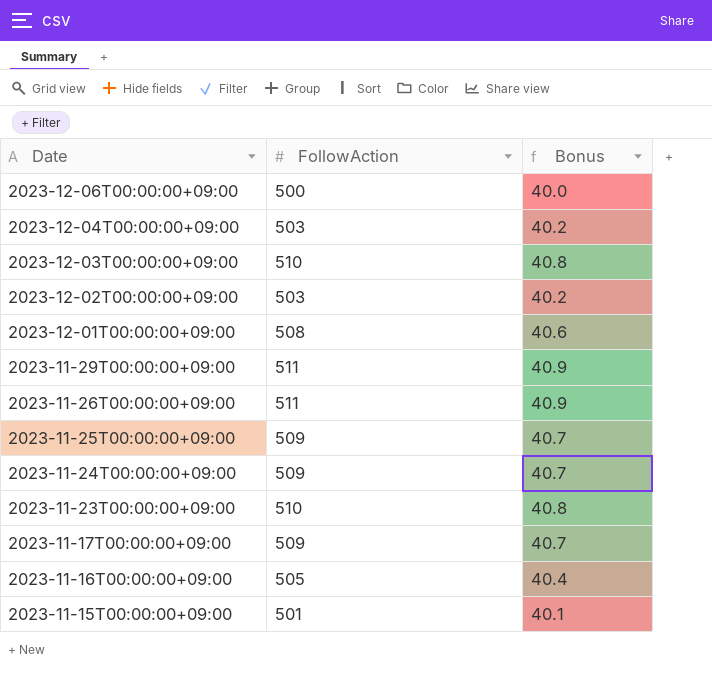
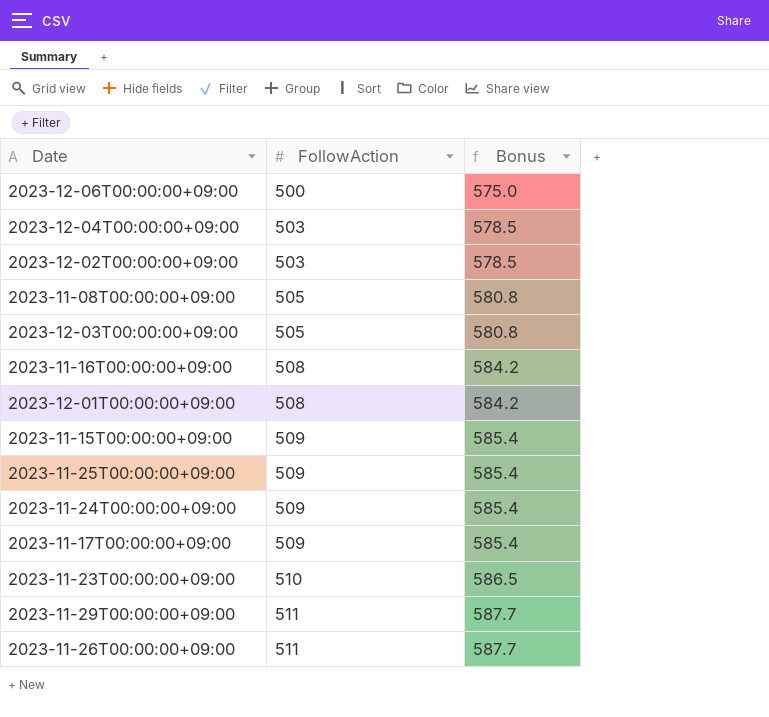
row order: Date descending -> FollowAction ascending
column Bonus | formula: [FollowAction] * 0.08 -> [FollowAction] * 1.15
row 2023-11-08T00:00:00+09:00: none -> 505 | 580.8
2023-12-03T00:00:00+09:00 | FollowAction: 510 -> 505
2023-11-16T00:00:00+09:00 | FollowAction: 505 -> 508
2023-11-15T00:00:00+09:00 | FollowAction: 501 -> 509

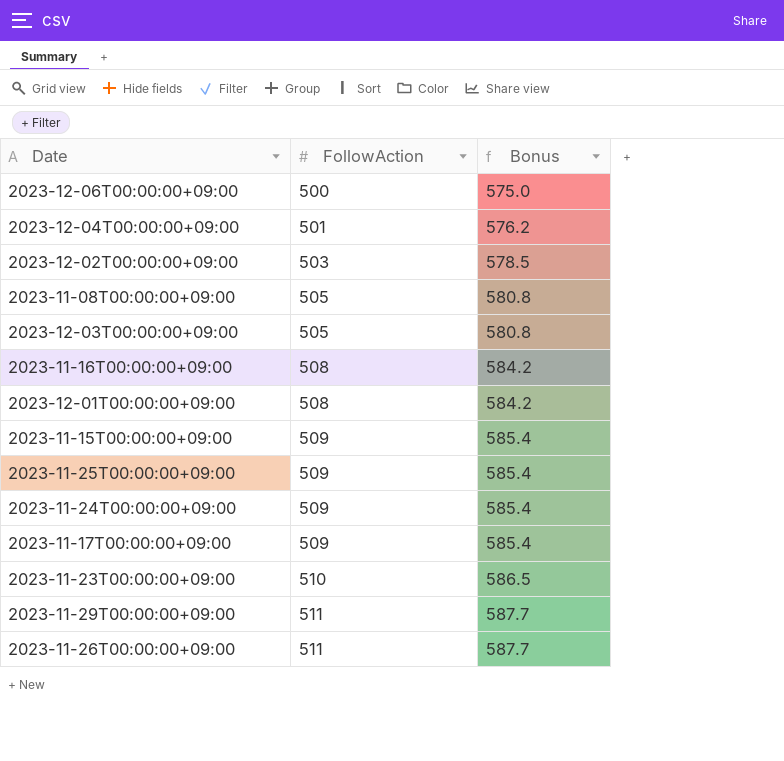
2023-12-04T00:00:00+09:00 | FollowAction: 503 -> 501
2023-12-04T00:00:00+09:00 | Bonus: 578.5 -> 576.2

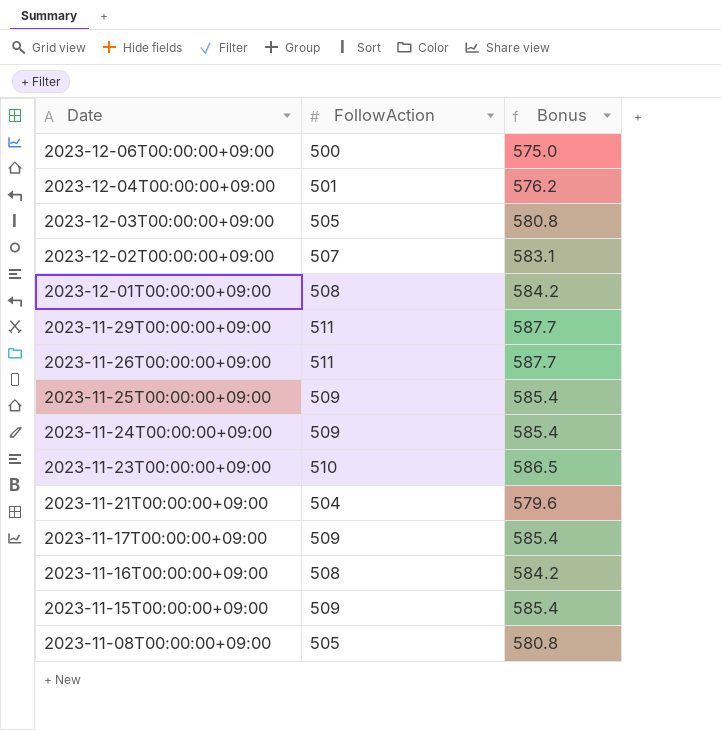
row order: FollowAction ascending -> Date descending
2023-12-02T00:00:00+09:00 | FollowAction: 503 -> 507
2023-12-02T00:00:00+09:00 | Bonus: 578.5 -> 583.1
row 2023-11-21T00:00:00+09:00: none -> 504 | 579.6

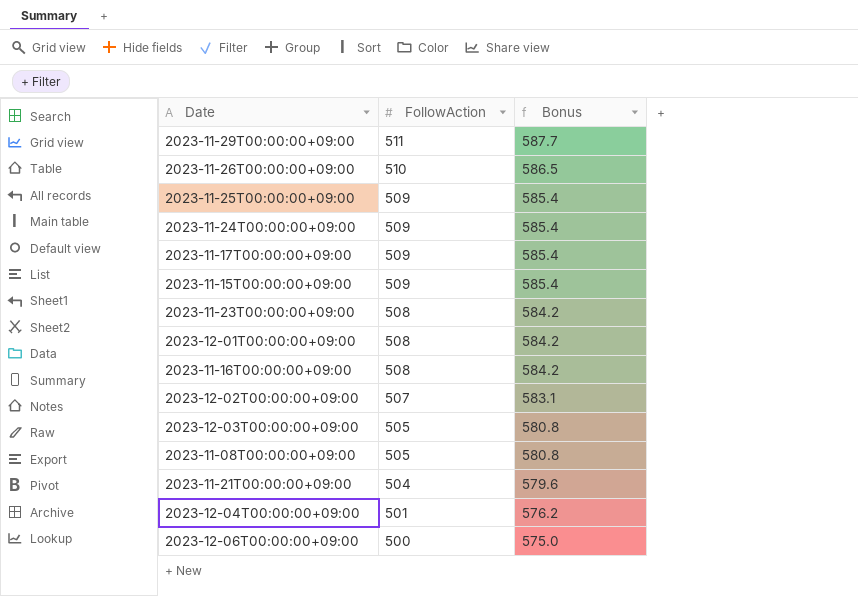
row order: Date descending -> FollowAction descending
2023-11-26T00:00:00+09:00 | FollowAction: 511 -> 510
2023-11-26T00:00:00+09:00 | Bonus: 587.7 -> 586.5
2023-11-23T00:00:00+09:00 | FollowAction: 510 -> 508
2023-11-23T00:00:00+09:00 | Bonus: 586.5 -> 584.2

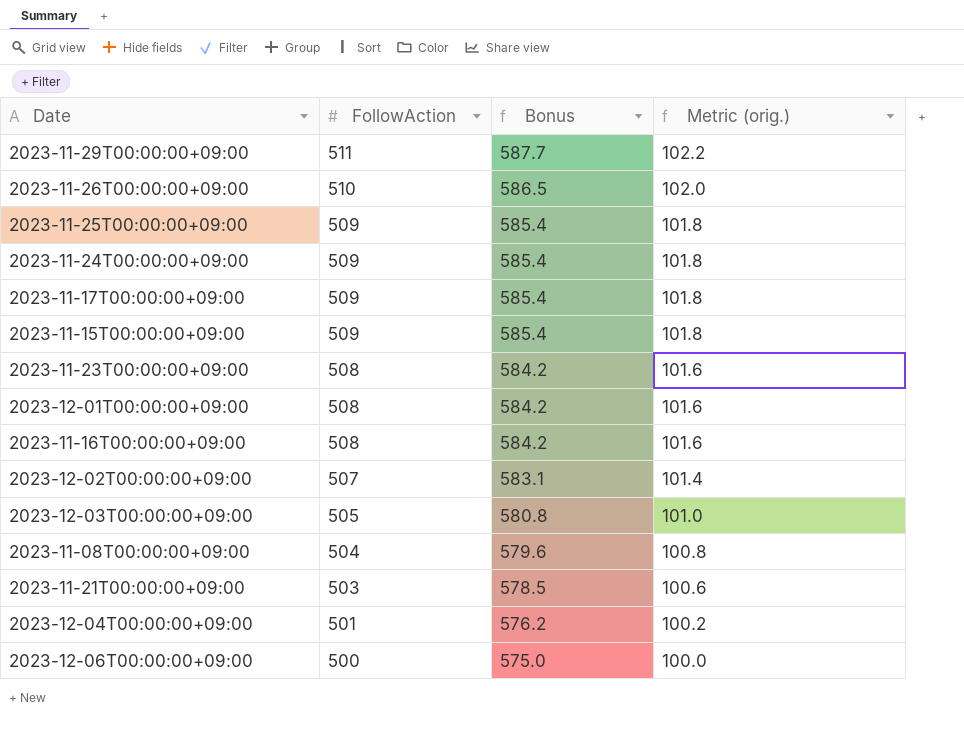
column Metric (orig.) | formula: none -> [FollowAction] * 0.2
2023-11-08T00:00:00+09:00 | FollowAction: 505 -> 504
2023-11-08T00:00:00+09:00 | Bonus: 580.8 -> 579.6
2023-11-21T00:00:00+09:00 | FollowAction: 504 -> 503
2023-11-21T00:00:00+09:00 | Bonus: 579.6 -> 578.5

